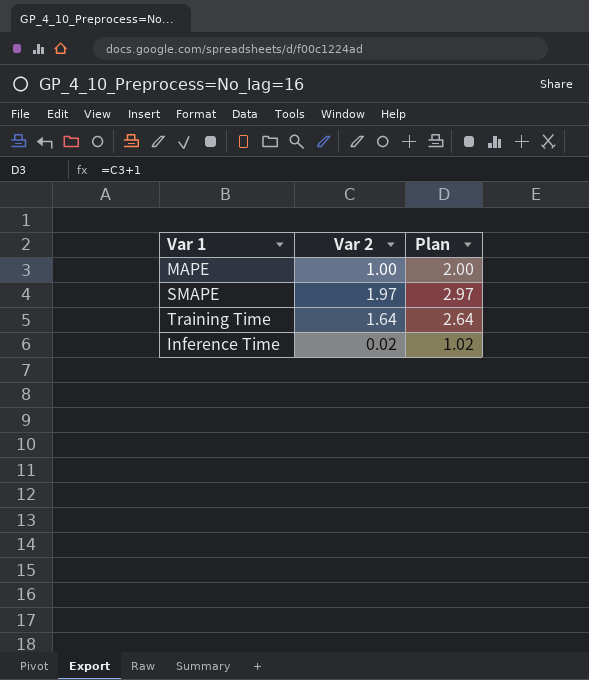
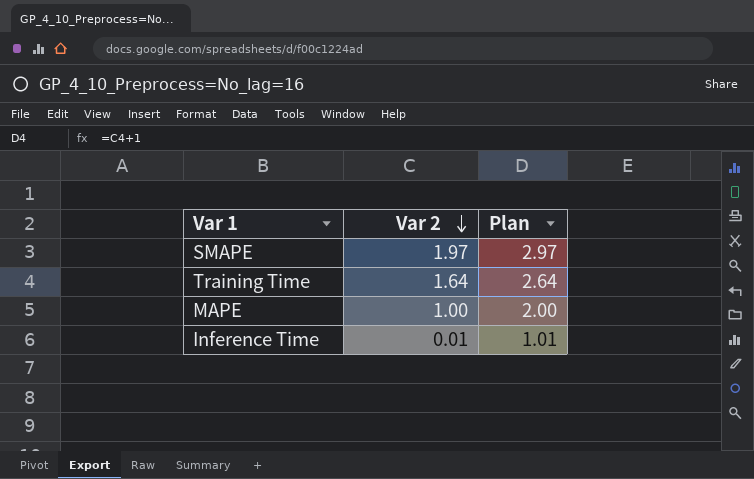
row order: none -> Var 2 descending
Inference Time | Var 2: 0.02 -> 0.01
Inference Time | Plan: 1.02 -> 1.01

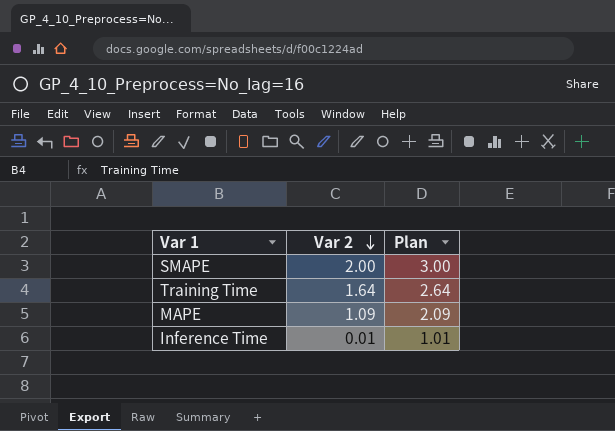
SMAPE | Var 2: 1.97 -> 2.00
SMAPE | Plan: 2.97 -> 3.00
MAPE | Var 2: 1.00 -> 1.09
MAPE | Plan: 2.00 -> 2.09

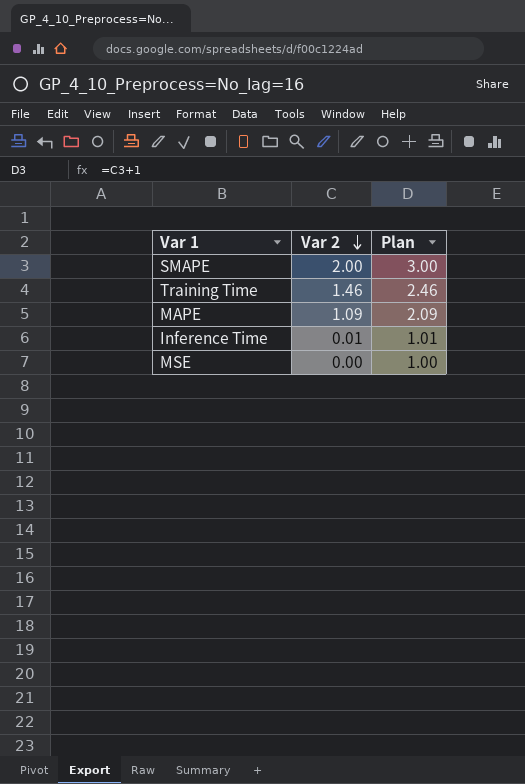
Training Time | Var 2: 1.64 -> 1.46
Training Time | Plan: 2.64 -> 2.46
row MSE: none -> 0.00 | 1.00

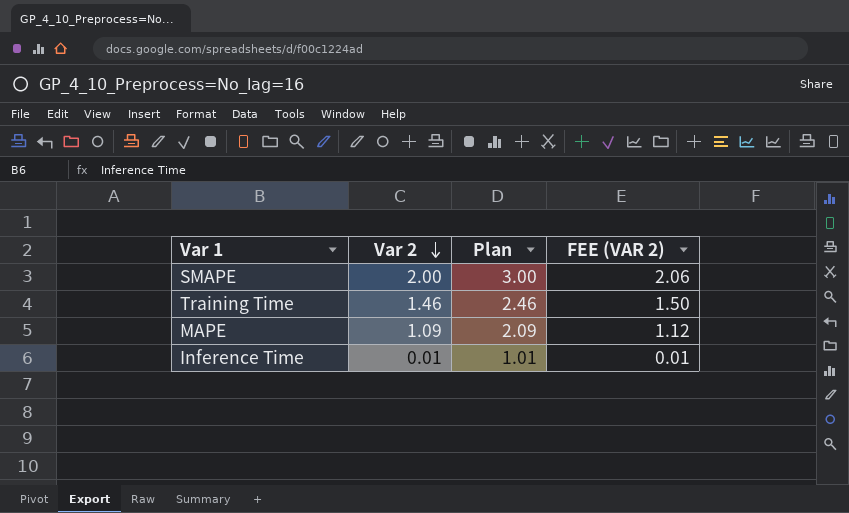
column FEE (VAR 2) | formula: none -> [Var 2] * 1.03
row MSE: 0.00 | 1.00 -> none

